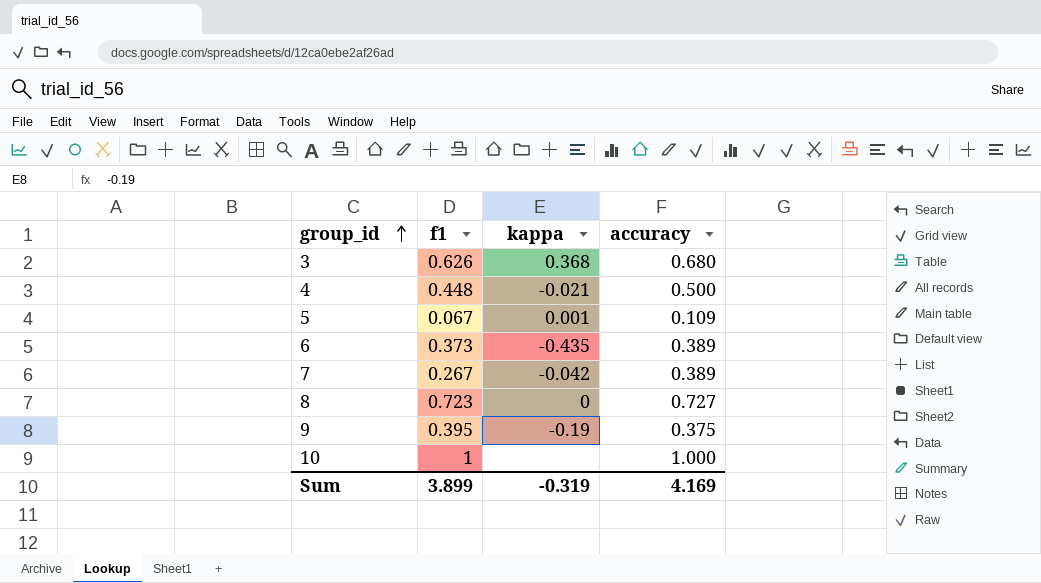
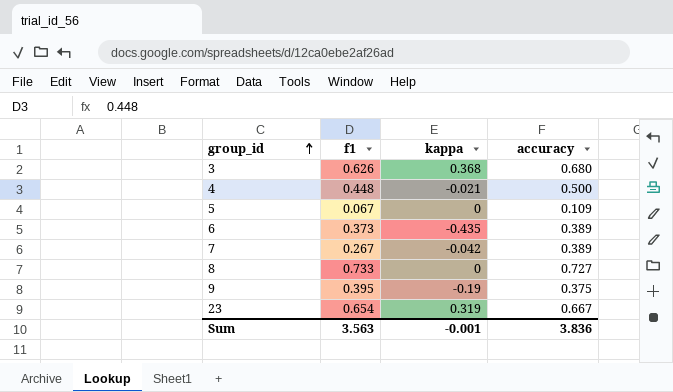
row 10: 1 | none | 1.000 -> none
5 | kappa: 0.001 -> 0
8 | f1: 0.723 -> 0.733
row 23: none -> 0.654 | 0.319 | 0.667
Sum | f1: 3.899 -> 3.563
Sum | kappa: -0.319 -> -0.001
Sum | accuracy: 4.169 -> 3.836

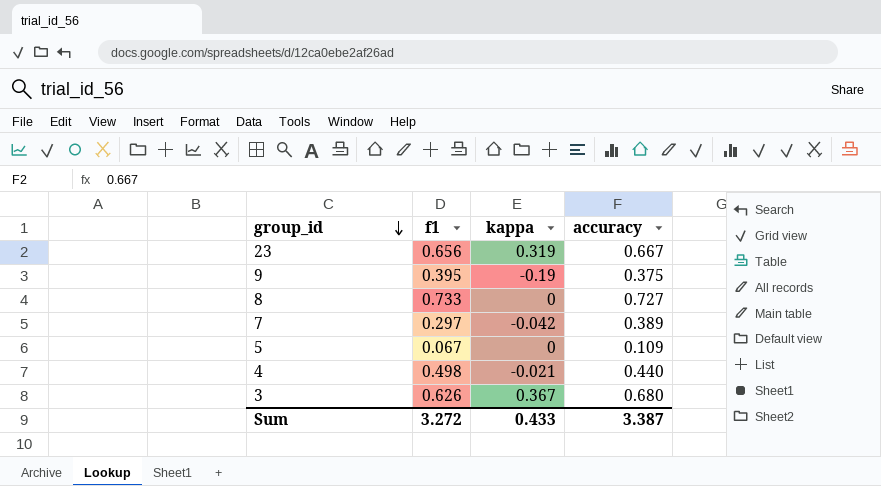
row order: group_id ascending -> group_id descending
row 6: 0.373 | -0.435 | 0.389 -> none
23 | f1: 0.654 -> 0.656
7 | f1: 0.267 -> 0.297
4 | f1: 0.448 -> 0.498
4 | accuracy: 0.500 -> 0.440
3 | kappa: 0.368 -> 0.367
Sum | f1: 3.563 -> 3.272
Sum | kappa: -0.001 -> 0.433
Sum | accuracy: 3.836 -> 3.387

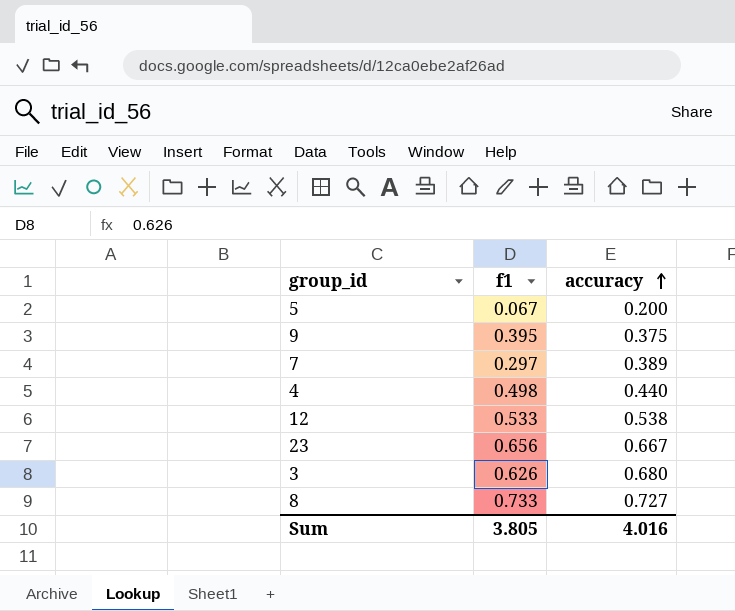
row order: group_id descending -> accuracy ascending
column kappa | position: 3 -> none
5 | accuracy: 0.109 -> 0.200
row 12: none -> 0.533 | 0.538
Sum | f1: 3.272 -> 3.805
Sum | accuracy: 3.387 -> 4.016

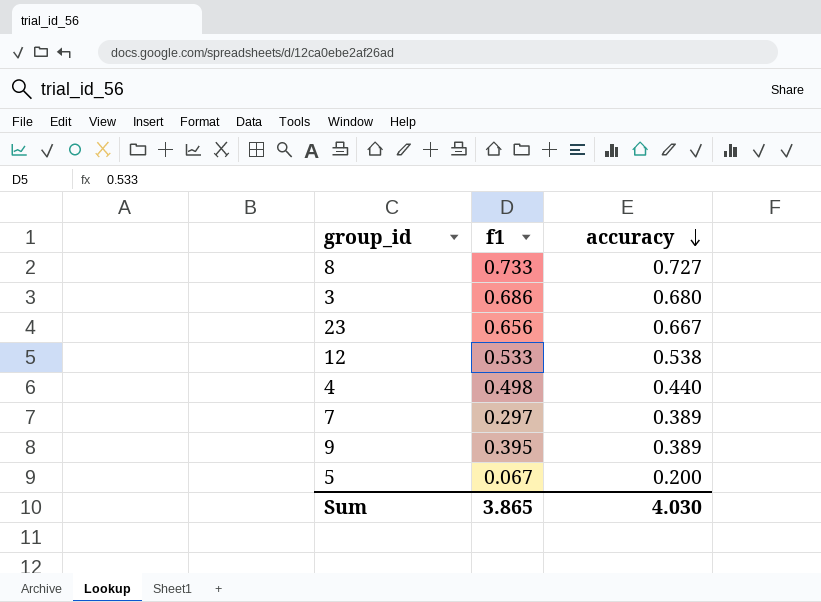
row order: accuracy ascending -> accuracy descending
3 | f1: 0.626 -> 0.686
9 | accuracy: 0.375 -> 0.389
Sum | f1: 3.805 -> 3.865
Sum | accuracy: 4.016 -> 4.030

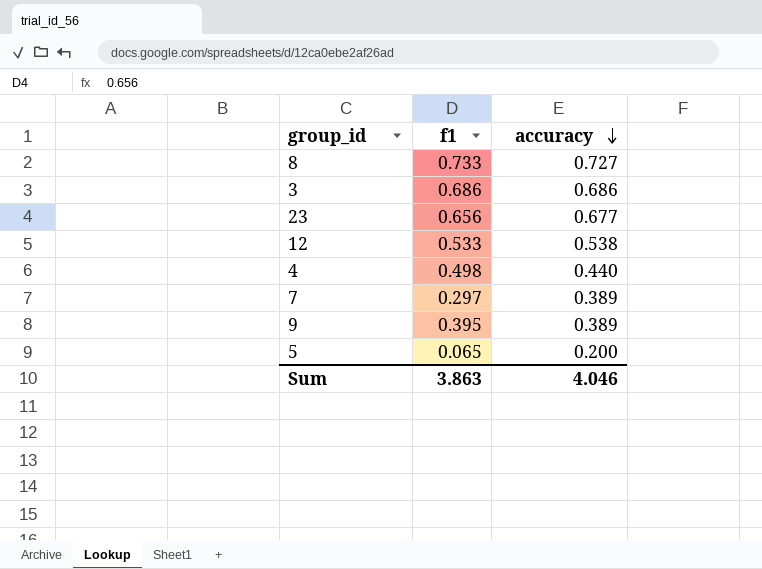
3 | accuracy: 0.680 -> 0.686
23 | accuracy: 0.667 -> 0.677
5 | f1: 0.067 -> 0.065
Sum | f1: 3.865 -> 3.863
Sum | accuracy: 4.030 -> 4.046

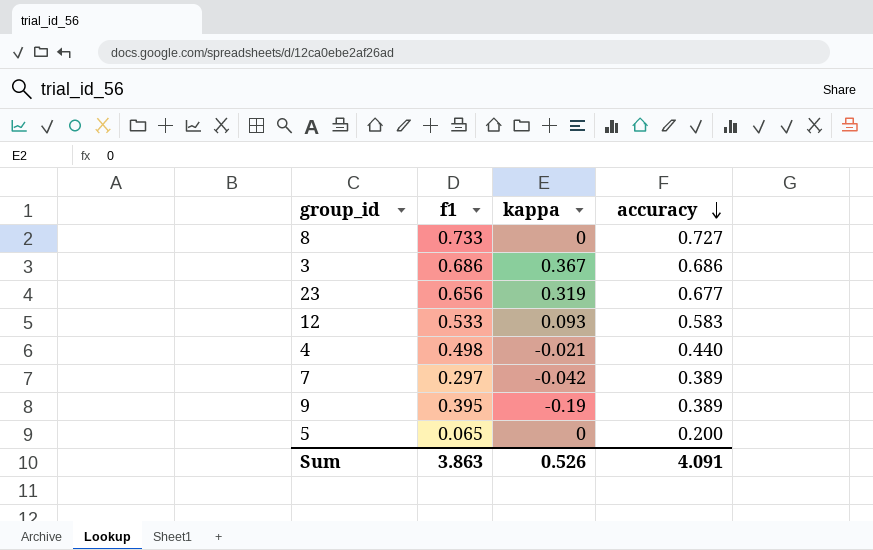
column kappa | position: none -> 3
12 | accuracy: 0.538 -> 0.583
Sum | accuracy: 4.046 -> 4.091

